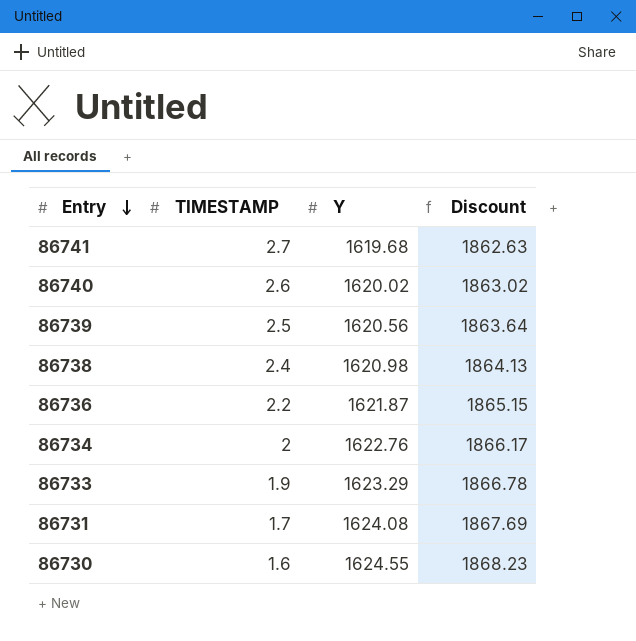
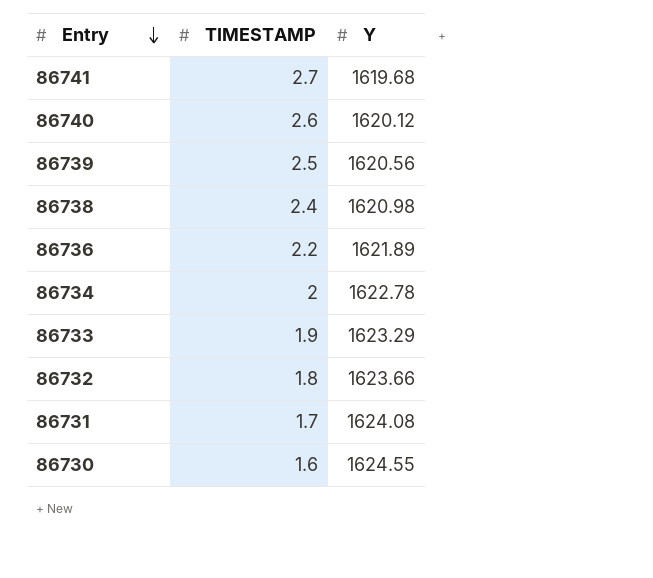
column Discount | formula: [Y] * 1.15 -> none
86740 | Y: 1620.02 -> 1620.12
86736 | Y: 1621.87 -> 1621.89
86734 | Y: 1622.76 -> 1622.78
row 86732: none -> 1.8 | 1623.66

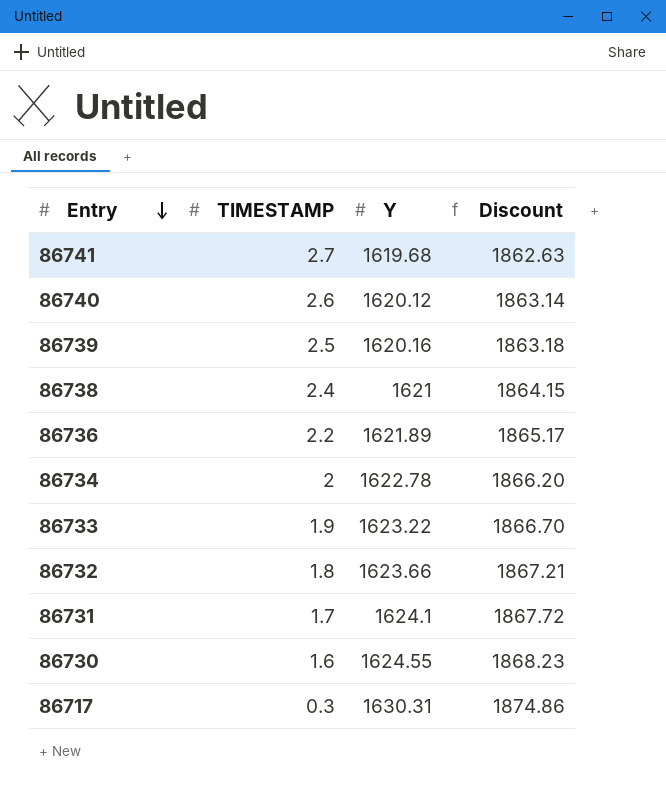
column Discount | formula: none -> [Y] * 1.15
86739 | Y: 1620.56 -> 1620.16
86738 | Y: 1620.98 -> 1621
86733 | Y: 1623.29 -> 1623.22
86731 | Y: 1624.08 -> 1624.1
row 86717: none -> 0.3 | 1630.31 | 1874.86

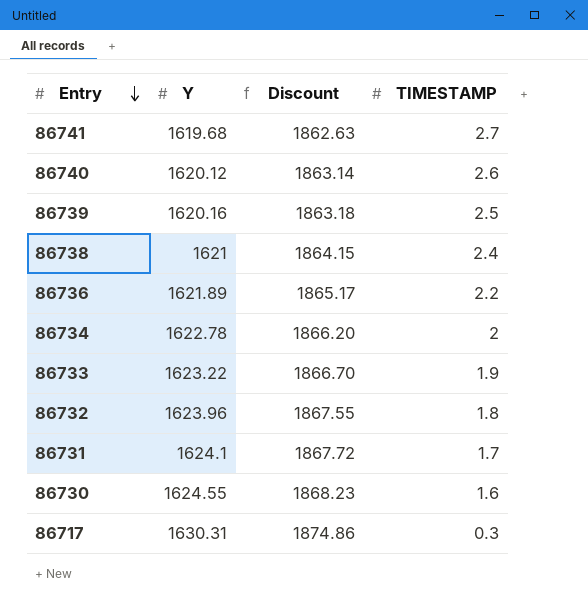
column TIMESTAMP | position: 2 -> 4
86732 | Y: 1623.66 -> 1623.96
86732 | Discount: 1867.21 -> 1867.55

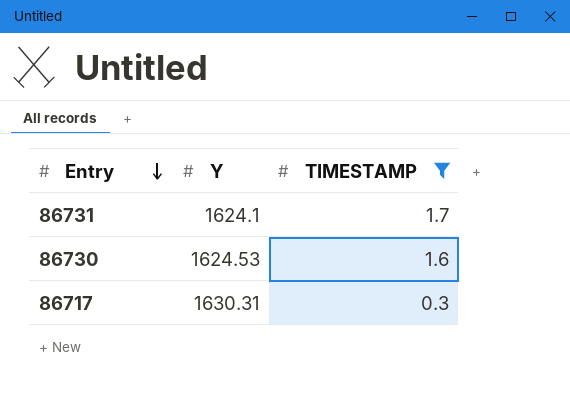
filter: none -> TIMESTAMP <= 1.7
column Discount | formula: [Y] * 1.15 -> none
86730 | Y: 1624.55 -> 1624.53

